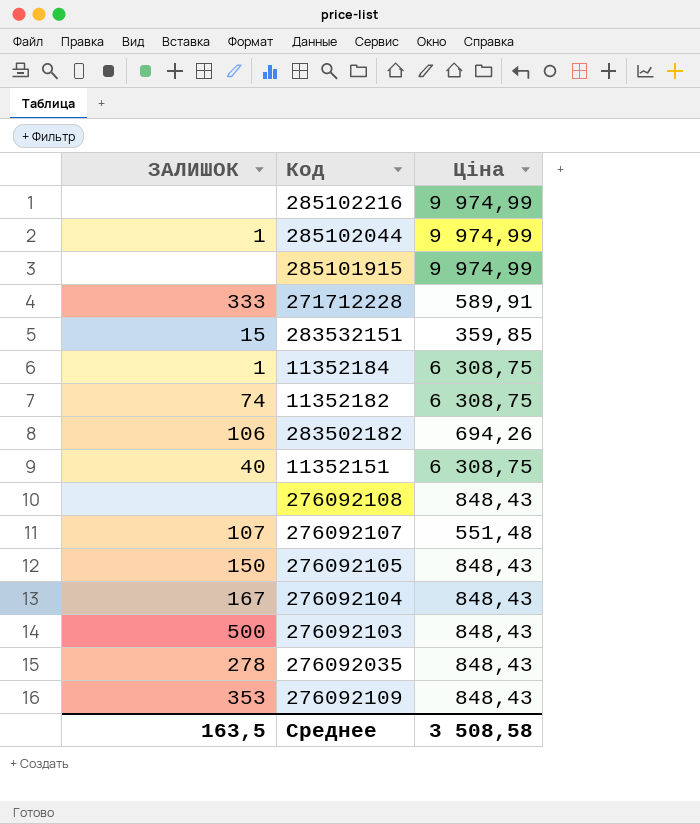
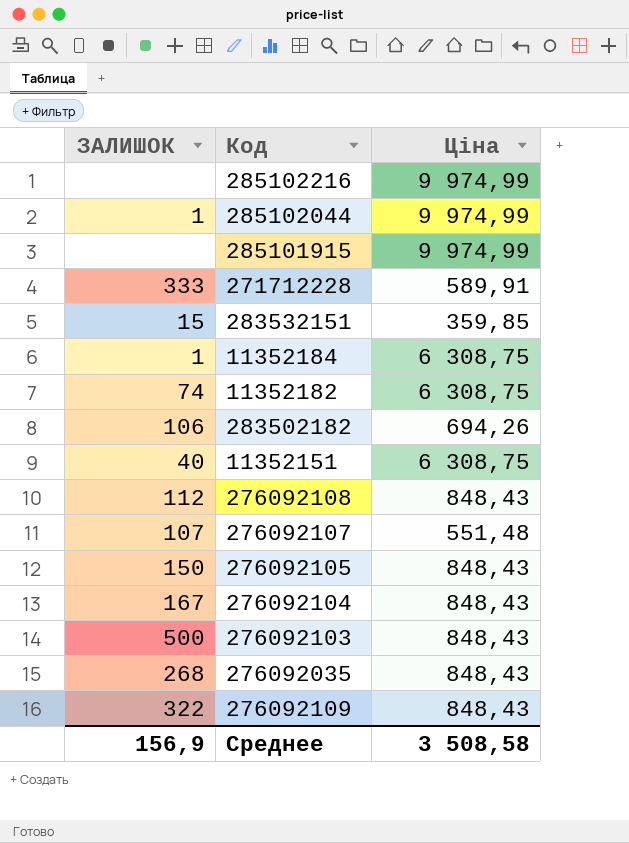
276092108 | ЗАЛИШОК: none -> 112
276092035 | ЗАЛИШОК: 278 -> 268
276092109 | ЗАЛИШОК: 353 -> 322
Среднее | ЗАЛИШОК: 163,5 -> 156,9

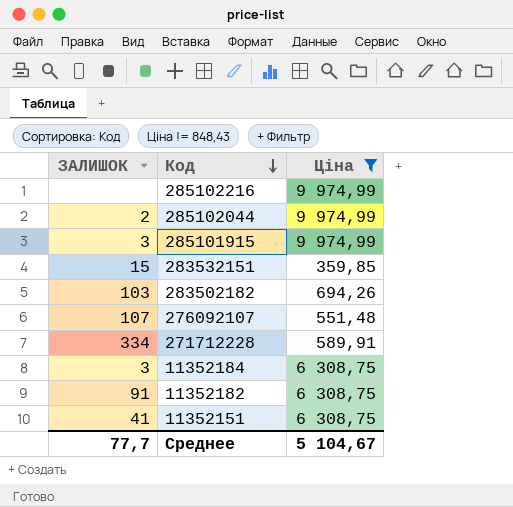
filter: none -> Ціна != 848,43
row order: none -> Код descending
285102044 | ЗАЛИШОК: 1 -> 2
285101915 | ЗАЛИШОК: none -> 3
283502182 | ЗАЛИШОК: 106 -> 103
271712228 | ЗАЛИШОК: 333 -> 334
11352184 | ЗАЛИШОК: 1 -> 3
11352182 | ЗАЛИШОК: 74 -> 91
11352151 | ЗАЛИШОК: 40 -> 41
Среднее | ЗАЛИШОК: 156,9 -> 77,7
Среднее | Ціна: 3 508,58 -> 5 104,67

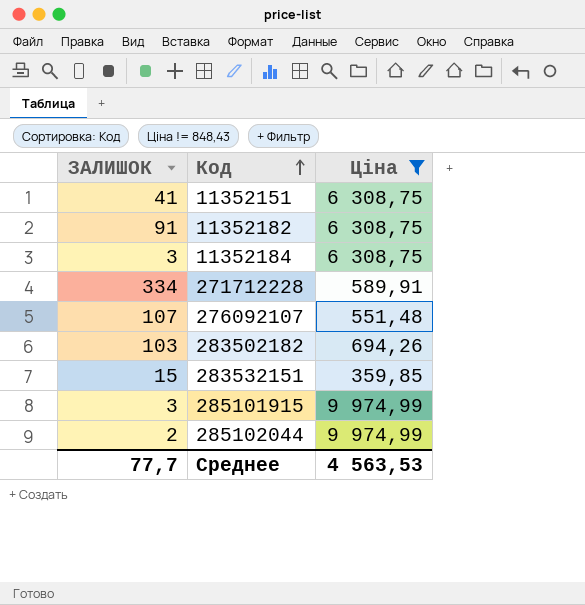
row order: Код descending -> Код ascending
row 285102216: none | 9 974,99 -> none
Среднее | Ціна: 5 104,67 -> 4 563,53

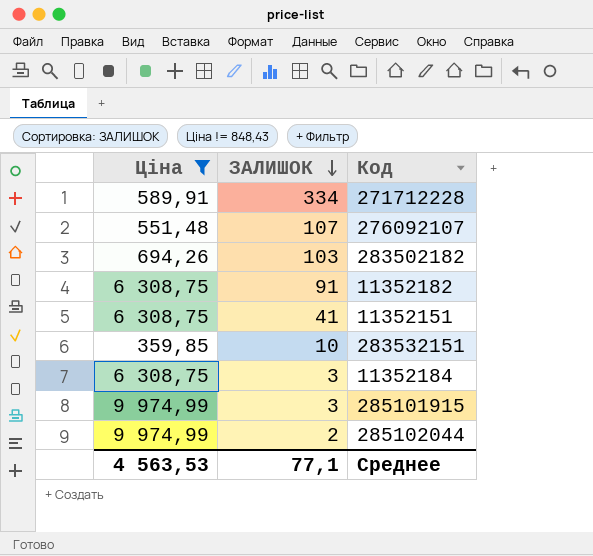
row order: Код ascending -> ЗАЛИШОК descending
column Ціна | position: 3 -> 1
283532151 | ЗАЛИШОК: 15 -> 10
Среднее | ЗАЛИШОК: 77,7 -> 77,1

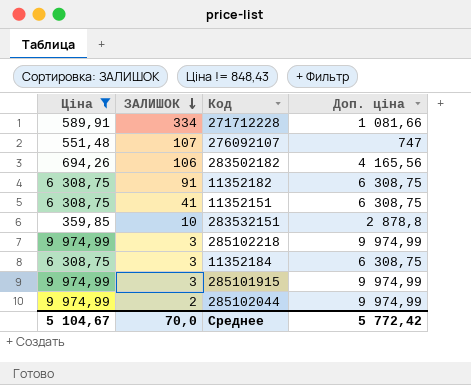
column Доп. ціна | position: none -> 4
283502182 | ЗАЛИШОК: 103 -> 106
row 285102218: none -> 9 974,99 | 3 | 9 974,99
Среднее | Ціна: 4 563,53 -> 5 104,67
Среднее | ЗАЛИШОК: 77,1 -> 70,0

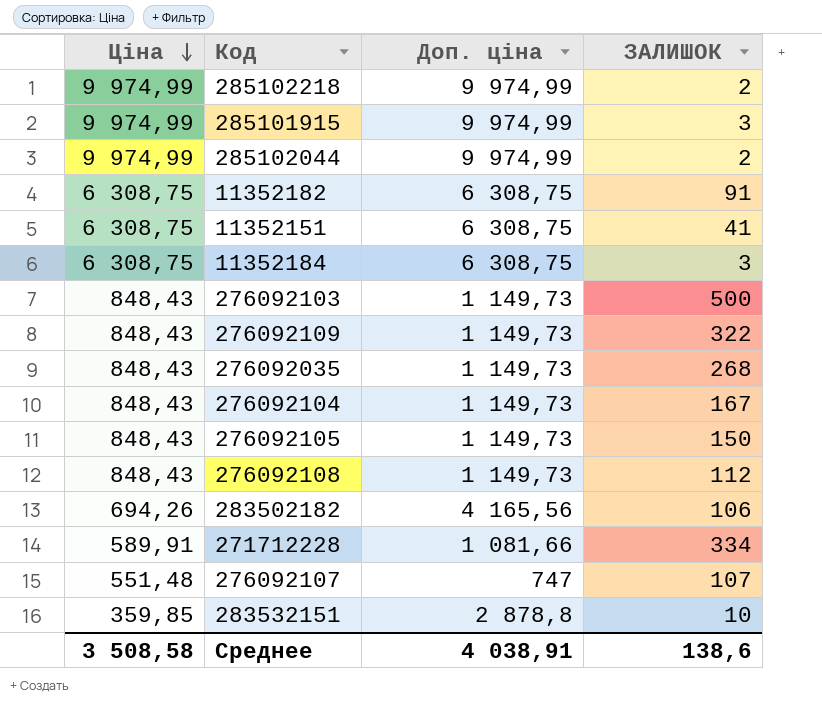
filter: Ціна != 848,43 -> none
row order: ЗАЛИШОК descending -> Ціна descending
column ЗАЛИШОК | position: 2 -> 4
285102218 | ЗАЛИШОК: 3 -> 2
Среднее | Ціна: 5 104,67 -> 3 508,58
Среднее | Доп. ціна: 5 772,42 -> 4 038,91
Среднее | ЗАЛИШОК: 70,0 -> 138,6

